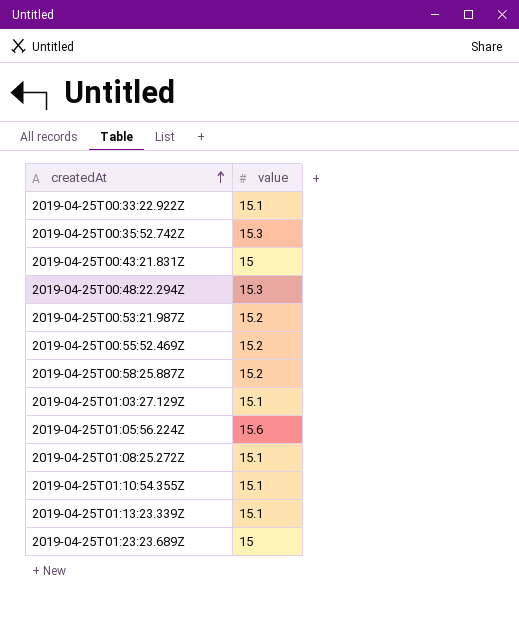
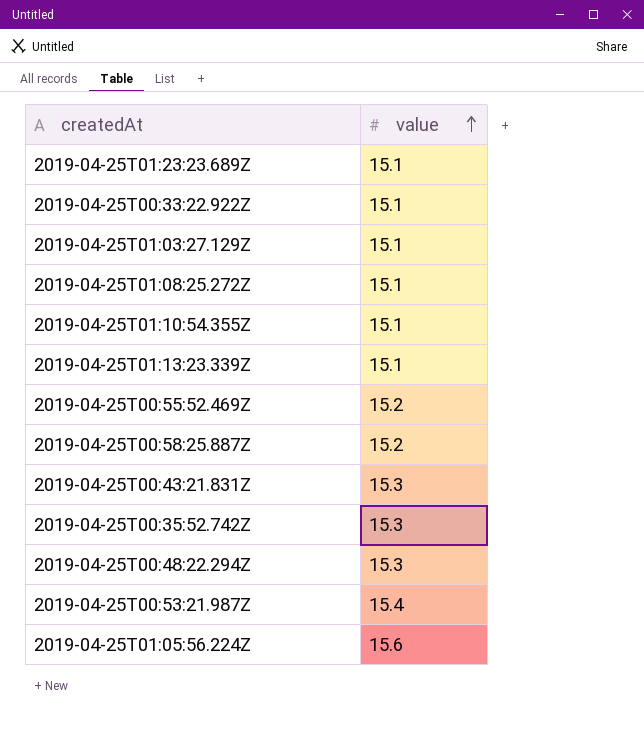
row order: createdAt ascending -> value ascending
2019-04-25T01:23:23.689Z | value: 15 -> 15.1
2019-04-25T00:43:21.831Z | value: 15 -> 15.3
2019-04-25T00:53:21.987Z | value: 15.2 -> 15.4

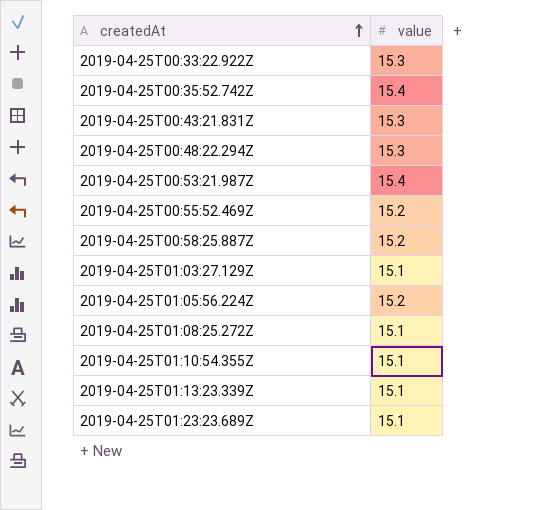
row order: value ascending -> createdAt ascending
2019-04-25T00:33:22.922Z | value: 15.1 -> 15.3
2019-04-25T00:35:52.742Z | value: 15.3 -> 15.4
2019-04-25T01:05:56.224Z | value: 15.6 -> 15.2

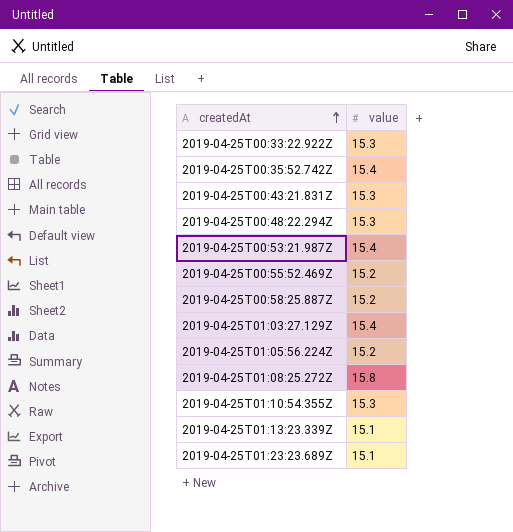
2019-04-25T01:03:27.129Z | value: 15.1 -> 15.4
2019-04-25T01:08:25.272Z | value: 15.1 -> 15.8
2019-04-25T01:10:54.355Z | value: 15.1 -> 15.3

